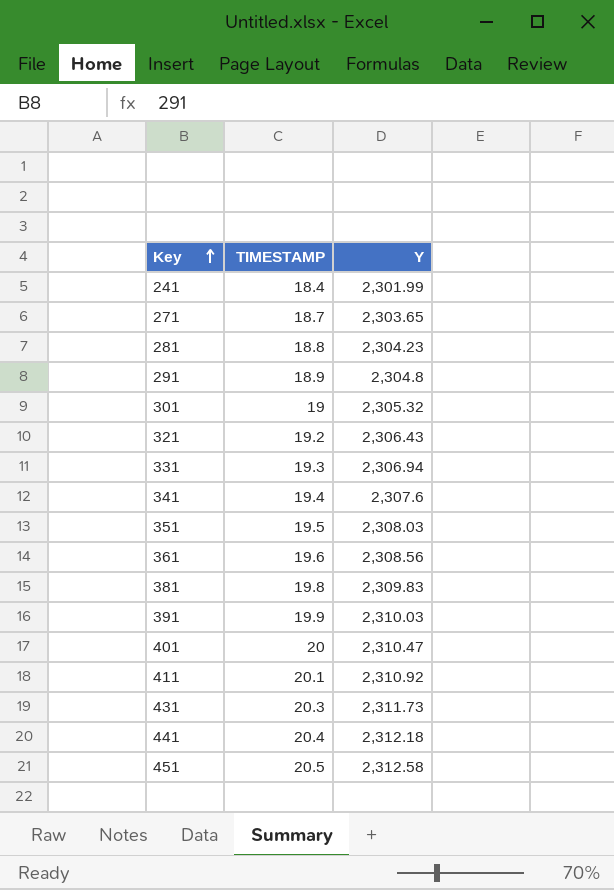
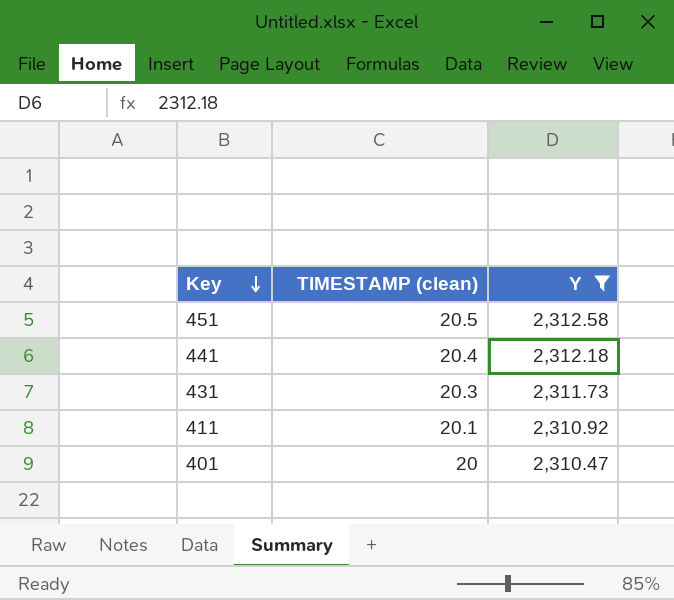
filter: none -> Y >= 2,310.47
row order: Key ascending -> Key descending
column name: TIMESTAMP -> TIMESTAMP (clean)

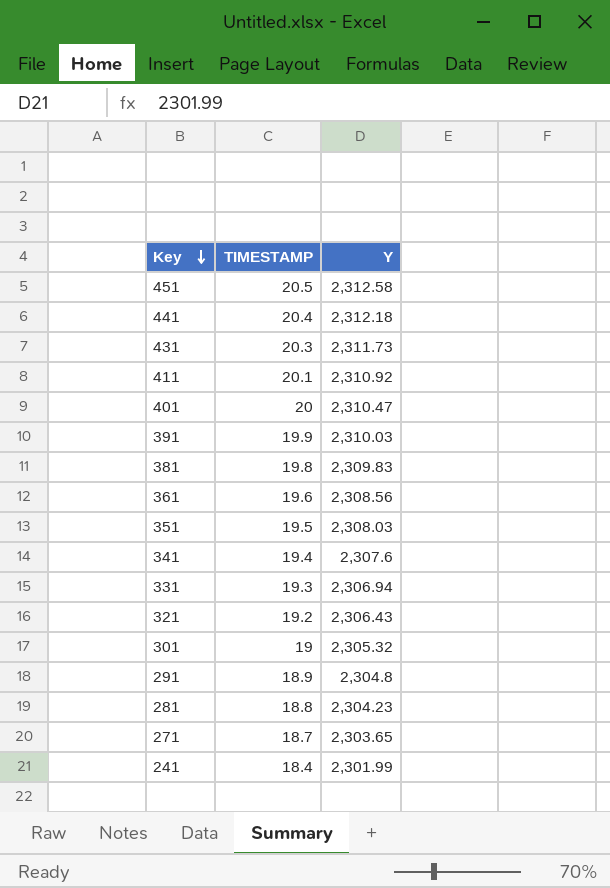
filter: Y >= 2,310.47 -> none
column name: TIMESTAMP (clean) -> TIMESTAMP

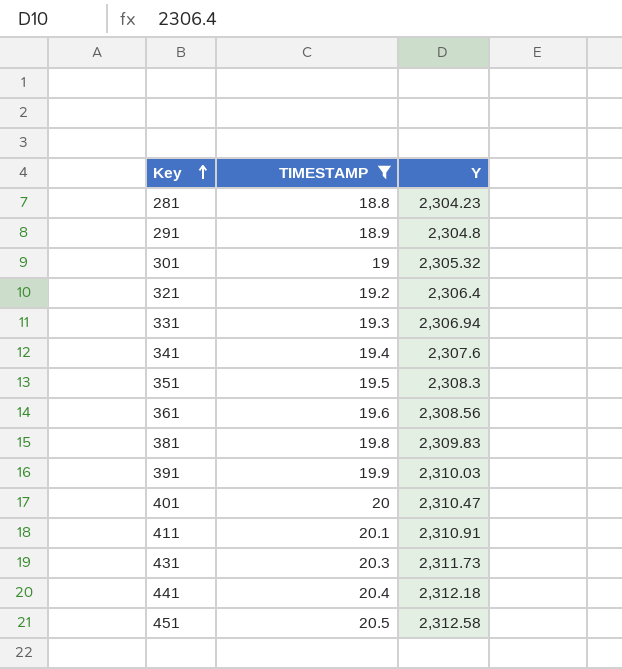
filter: none -> TIMESTAMP >= 18.8
row order: Key descending -> Key ascending
321 | Y: 2,306.43 -> 2,306.4
351 | Y: 2,308.03 -> 2,308.3
411 | Y: 2,310.92 -> 2,310.91

